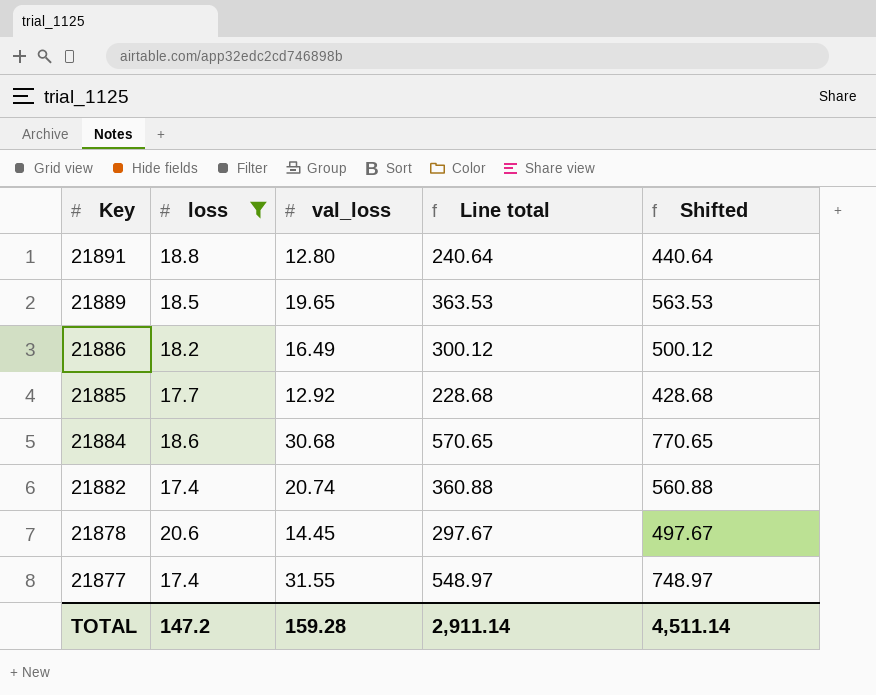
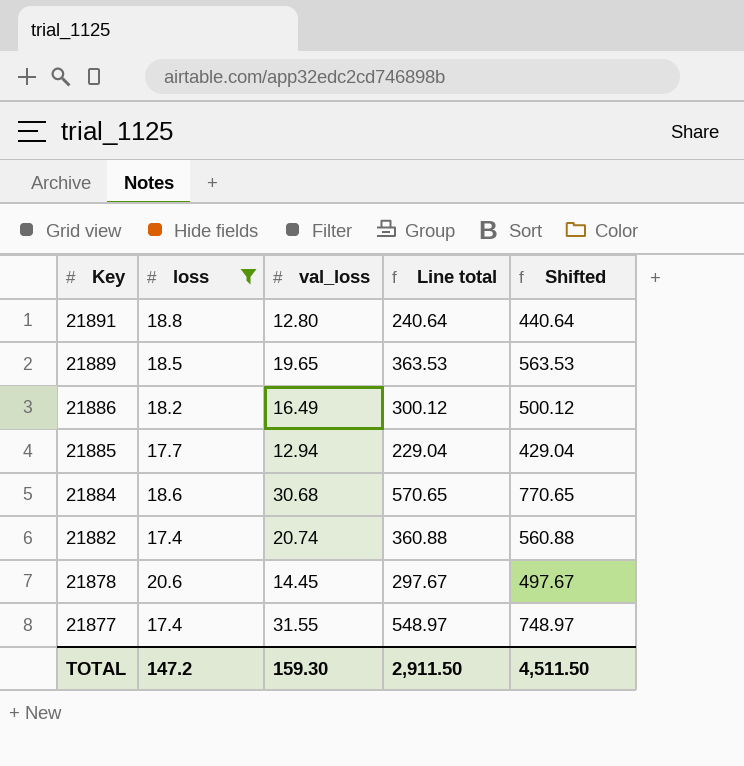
21885 | val_loss: 12.92 -> 12.94
21885 | Line total: 228.68 -> 229.04
21885 | Shifted: 428.68 -> 429.04
TOTAL | val_loss: 159.28 -> 159.30
TOTAL | Line total: 2,911.14 -> 2,911.50
TOTAL | Shifted: 4,511.14 -> 4,511.50

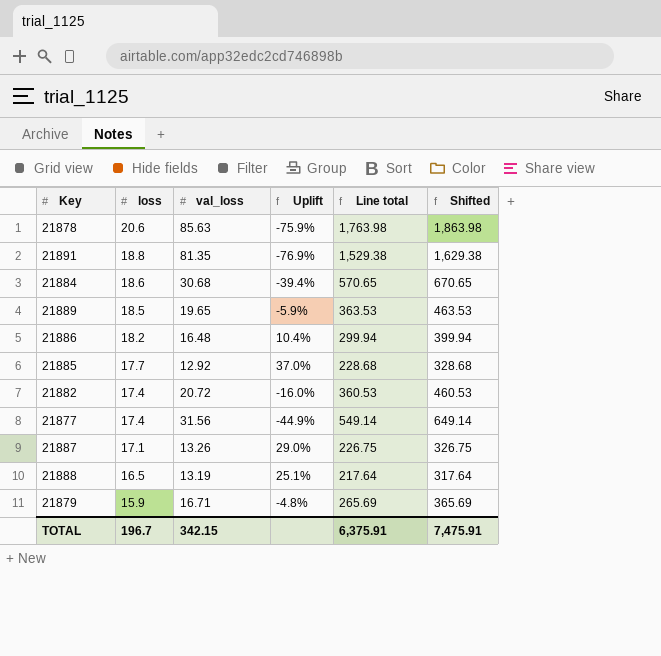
filter: loss >= 17.4 -> none
row order: Key descending -> loss descending
column Uplift | formula: none -> ([loss] - [val_loss]) / [val_loss]
column Shifted | formula: [Line total] + 200 -> [Line total] + 100
21878 | val_loss: 14.45 -> 85.63
21878 | Line total: 297.67 -> 1,763.98
21891 | val_loss: 12.80 -> 81.35
21891 | Line total: 240.64 -> 1,529.38
21886 | val_loss: 16.49 -> 16.48
21886 | Line total: 300.12 -> 299.94
21885 | val_loss: 12.94 -> 12.92
21885 | Line total: 229.04 -> 228.68
21882 | val_loss: 20.74 -> 20.72
21882 | Line total: 360.88 -> 360.53
21877 | val_loss: 31.55 -> 31.56
21877 | Line total: 548.97 -> 549.14
TOTAL | loss: 147.2 -> 196.7
TOTAL | val_loss: 159.30 -> 342.15
TOTAL | Line total: 2,911.50 -> 6,375.91
TOTAL | Shifted: 4,511.50 -> 7,475.91

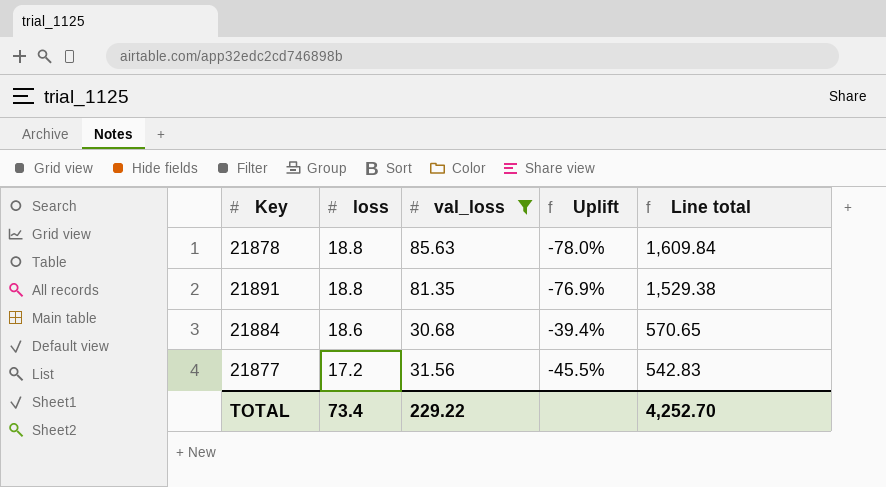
filter: none -> val_loss >= 30.68
column Shifted | formula: [Line total] + 100 -> none
21878 | loss: 20.6 -> 18.8
21878 | Uplift: -75.9% -> -78.0%
21878 | Line total: 1,763.98 -> 1,609.84
21877 | loss: 17.4 -> 17.2
21877 | Uplift: -44.9% -> -45.5%
21877 | Line total: 549.14 -> 542.83
TOTAL | loss: 196.7 -> 73.4
TOTAL | val_loss: 342.15 -> 229.22
TOTAL | Line total: 6,375.91 -> 4,252.70

